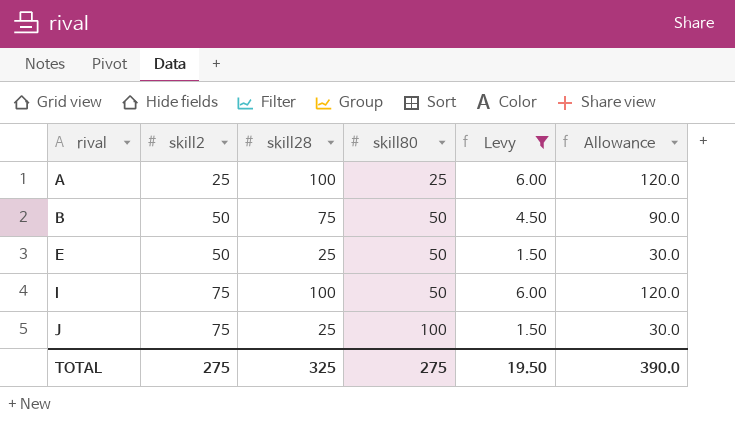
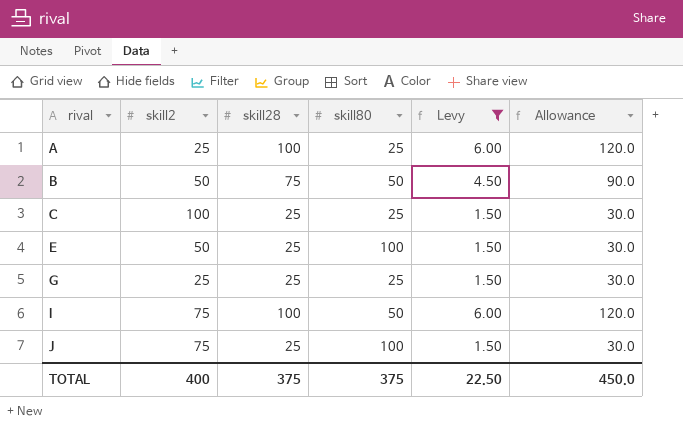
row C: none -> 100 | 25 | 25 | 1.50 | 30.0
E | skill80: 50 -> 100
row G: none -> 25 | 25 | 25 | 1.50 | 30.0
TOTAL | skill2: 275 -> 400
TOTAL | skill28: 325 -> 375
TOTAL | skill80: 275 -> 375
TOTAL | Levy: 19.50 -> 22.50
TOTAL | Allowance: 390.0 -> 450.0

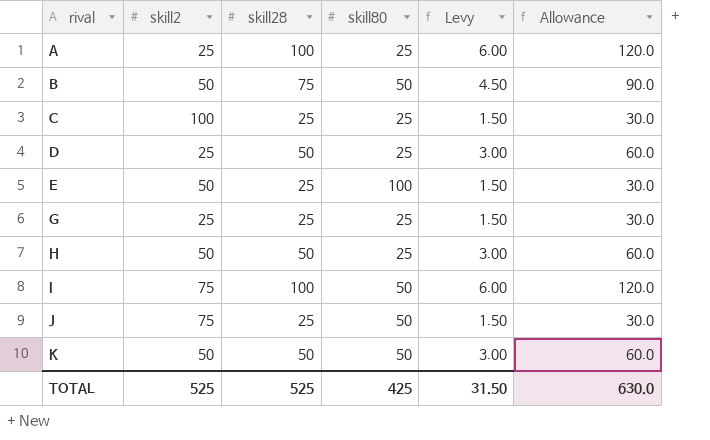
filter: Levy != 3.00 -> none
J | skill80: 100 -> 50
TOTAL | skill2: 400 -> 525
TOTAL | skill28: 375 -> 525
TOTAL | skill80: 375 -> 425
TOTAL | Levy: 22.50 -> 31.50
TOTAL | Allowance: 450.0 -> 630.0

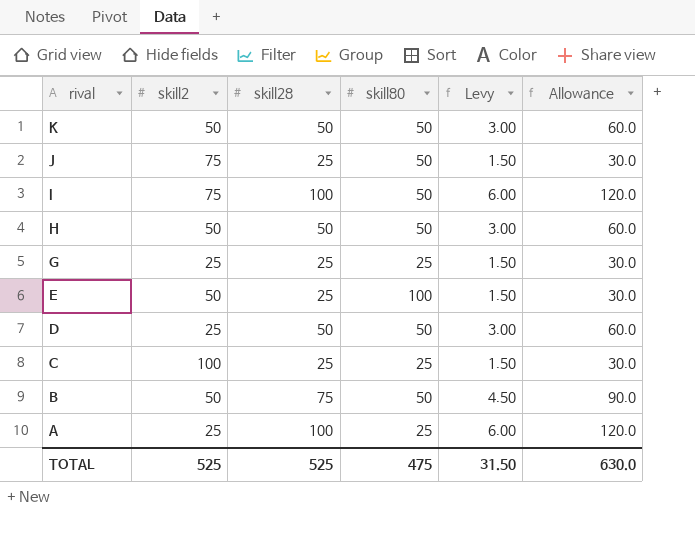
row order: rival ascending -> rival descending
H | skill80: 25 -> 50
D | skill80: 25 -> 50
TOTAL | skill80: 425 -> 475

